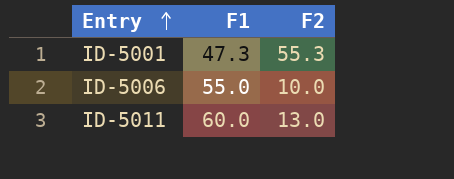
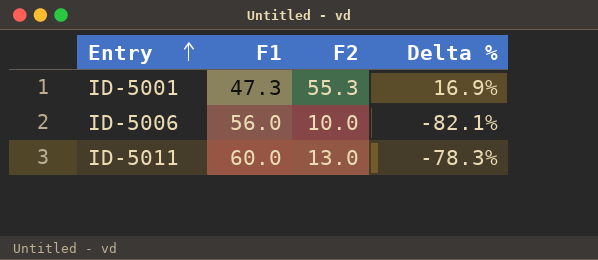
column Delta % | formula: none -> ([F2] - [F1]) / [F1]
ID-5006 | F1: 55.0 -> 56.0

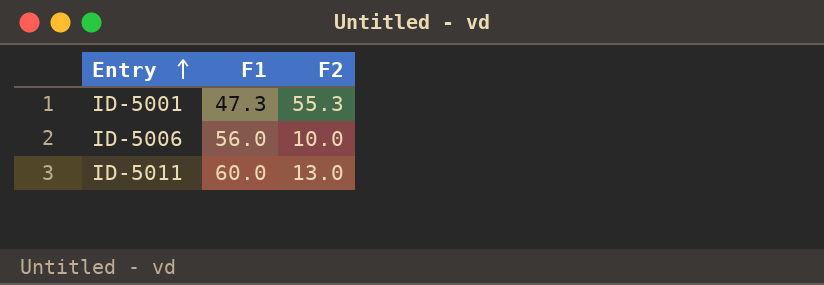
column Delta % | formula: ([F2] - [F1]) / [F1] -> none

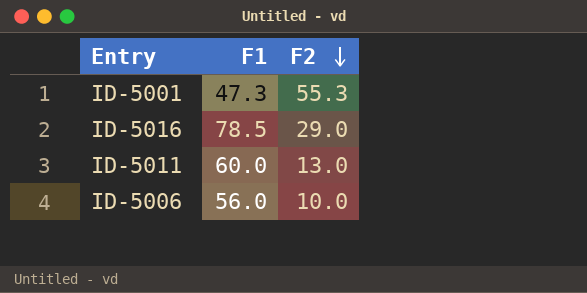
row order: Entry ascending -> F2 descending
row ID-5016: none -> 78.5 | 29.0

